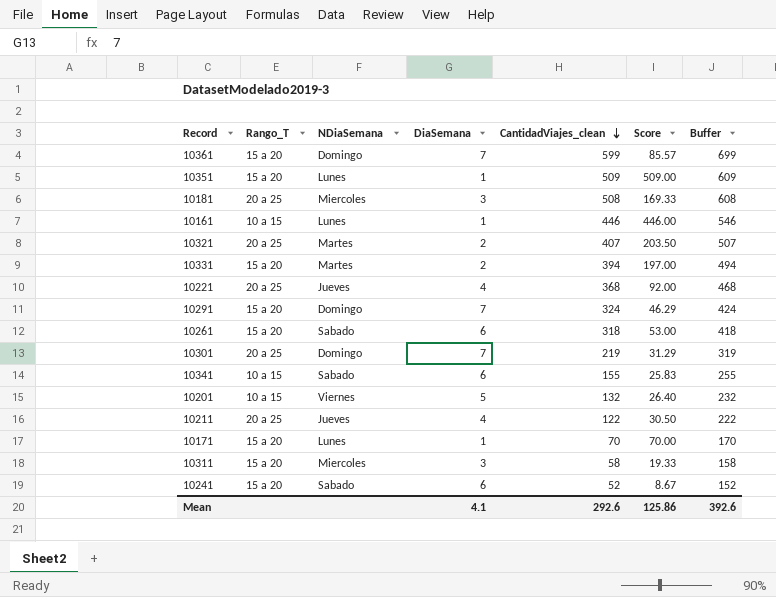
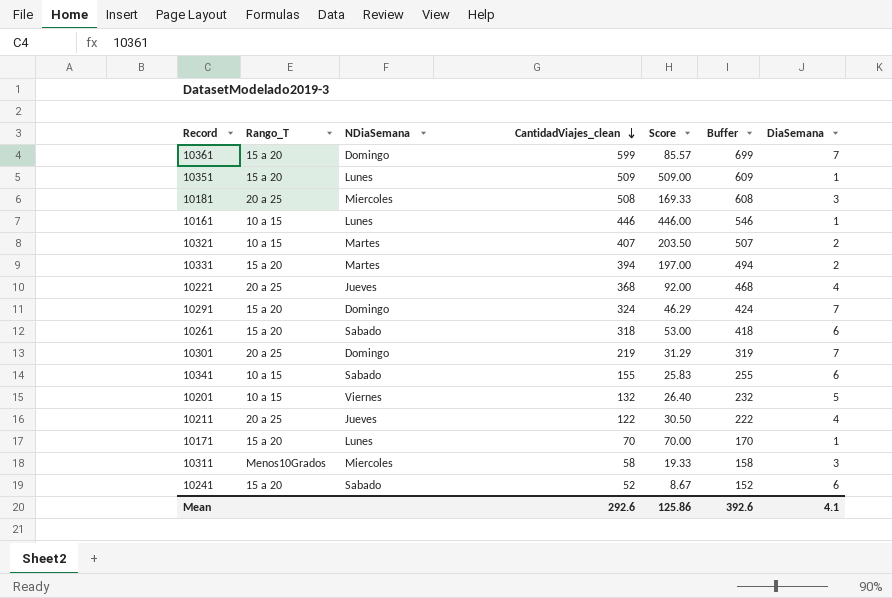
column DiaSemana | position: 4 -> 7
10321 | Rango_T: 20 a 25 -> 10 a 15
10311 | Rango_T: 15 a 20 -> Menos10Grados

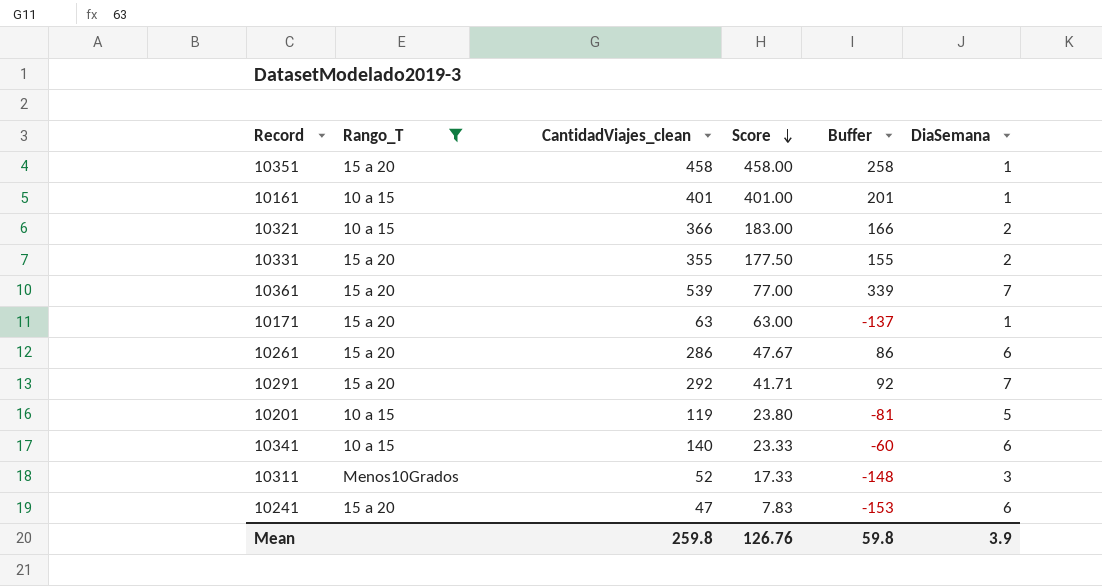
filter: none -> Rango_T != 20 a 25
row order: CantidadViajes_clean descending -> Score descending
column NDiaSemana | position: 3 -> none
column Buffer | formula: [CantidadViajes_clean] + 100 -> [CantidadViajes_clean] - 200
10351 | CantidadViajes_clean: 509 -> 458
10351 | Score: 509.00 -> 458.00
10161 | CantidadViajes_clean: 446 -> 401
10161 | Score: 446.00 -> 401.00
10321 | CantidadViajes_clean: 407 -> 366
10321 | Score: 203.50 -> 183.00
10331 | CantidadViajes_clean: 394 -> 355
10331 | Score: 197.00 -> 177.50
10361 | CantidadViajes_clean: 599 -> 539
10361 | Score: 85.57 -> 77.00
10171 | CantidadViajes_clean: 70 -> 63
10171 | Score: 70.00 -> 63.00
10261 | CantidadViajes_clean: 318 -> 286
10261 | Score: 53.00 -> 47.67
10291 | CantidadViajes_clean: 324 -> 292
10291 | Score: 46.29 -> 41.71
10201 | CantidadViajes_clean: 132 -> 119
10201 | Score: 26.40 -> 23.80
10341 | CantidadViajes_clean: 155 -> 140
10341 | Score: 25.83 -> 23.33
10311 | CantidadViajes_clean: 58 -> 52
10311 | Score: 19.33 -> 17.33
10241 | CantidadViajes_clean: 52 -> 47
10241 | Score: 8.67 -> 7.83
Mean | CantidadViajes_clean: 292.6 -> 259.8
Mean | Score: 125.86 -> 126.76
Mean | Buffer: 392.6 -> 59.8
Mean | DiaSemana: 4.1 -> 3.9

